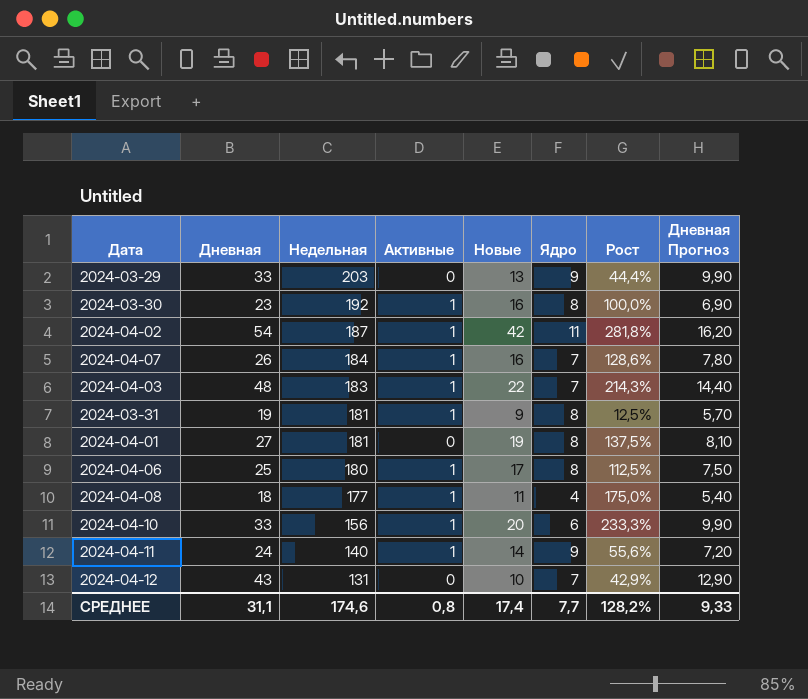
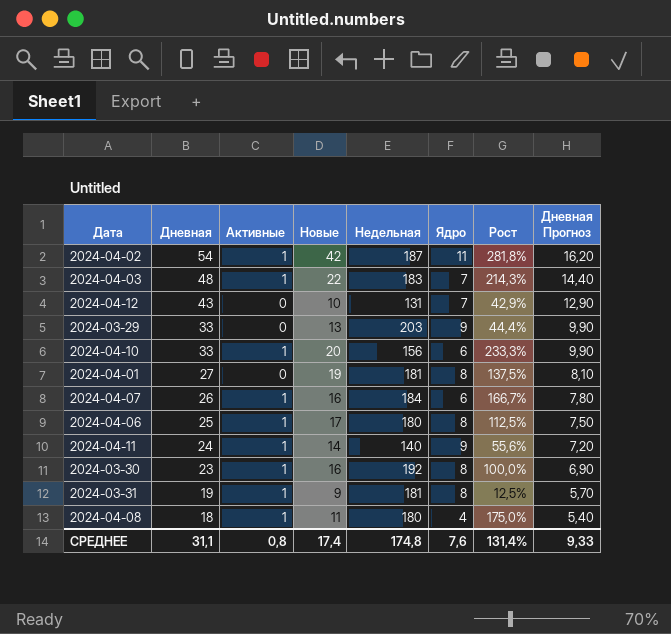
row order: Недельная descending -> Дневная descending
column Недельная | position: 3 -> 5
2024-04-07 | Ядро: 7 -> 6
2024-04-07 | Рост: 128,6% -> 166,7%
2024-04-08 | Недельная: 177 -> 180
СРЕДНЕЕ | Недельная: 174,6 -> 174,8
СРЕДНЕЕ | Ядро: 7,7 -> 7,6
СРЕДНЕЕ | Рост: 128,2% -> 131,4%

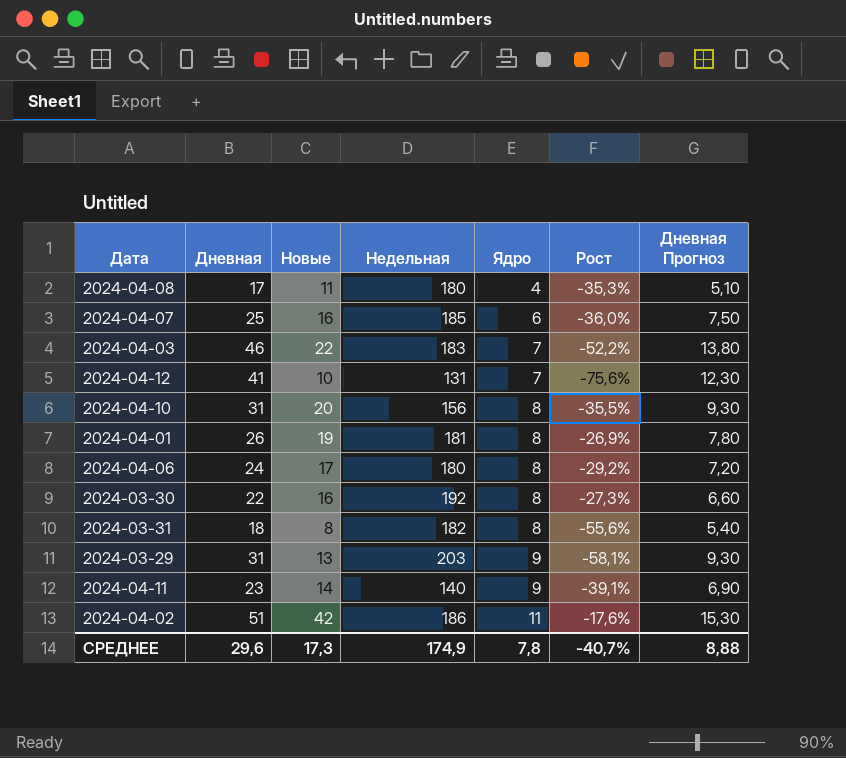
row order: Дневная descending -> Ядро ascending
column Активные | position: 3 -> none
column Рост | formula: ([Новые] - [Ядро]) / [Ядро] -> ([Новые] - [Дневная]) / [Дневная]
2024-04-08 | Дневная: 18 -> 17
2024-04-08 | Дневная Прогноз: 5,40 -> 5,10
2024-04-07 | Дневная: 26 -> 25
2024-04-07 | Недельная: 184 -> 185
2024-04-07 | Дневная Прогноз: 7,80 -> 7,50
2024-04-03 | Дневная: 48 -> 46
2024-04-03 | Дневная Прогноз: 14,40 -> 13,80
2024-04-12 | Дневная: 43 -> 41
2024-04-12 | Дневная Прогноз: 12,90 -> 12,30
2024-04-10 | Дневная: 33 -> 31
2024-04-10 | Ядро: 6 -> 8
2024-04-10 | Дневная Прогноз: 9,90 -> 9,30
2024-04-01 | Дневная: 27 -> 26
2024-04-01 | Дневная Прогноз: 8,10 -> 7,80
2024-04-06 | Дневная: 25 -> 24
2024-04-06 | Дневная Прогноз: 7,50 -> 7,20
2024-03-30 | Дневная: 23 -> 22
2024-03-30 | Дневная Прогноз: 6,90 -> 6,60
2024-03-31 | Дневная: 19 -> 18
2024-03-31 | Новые: 9 -> 8
2024-03-31 | Недельная: 181 -> 182
2024-03-31 | Дневная Прогноз: 5,70 -> 5,40
2024-03-29 | Дневная: 33 -> 31
2024-03-29 | Дневная Прогноз: 9,90 -> 9,30
2024-04-11 | Дневная: 24 -> 23
2024-04-11 | Дневная Прогноз: 7,20 -> 6,90
2024-04-02 | Дневная: 54 -> 51
2024-04-02 | Недельная: 187 -> 186
2024-04-02 | Дневная Прогноз: 16,20 -> 15,30
СРЕДНЕЕ | Дневная: 31,1 -> 29,6
СРЕДНЕЕ | Новые: 17,4 -> 17,3
СРЕДНЕЕ | Недельная: 174,8 -> 174,9
СРЕДНЕЕ | Ядро: 7,6 -> 7,8
СРЕДНЕЕ | Рост: 131,4% -> -40,7%
СРЕДНЕЕ | Дневная Прогноз: 9,33 -> 8,88

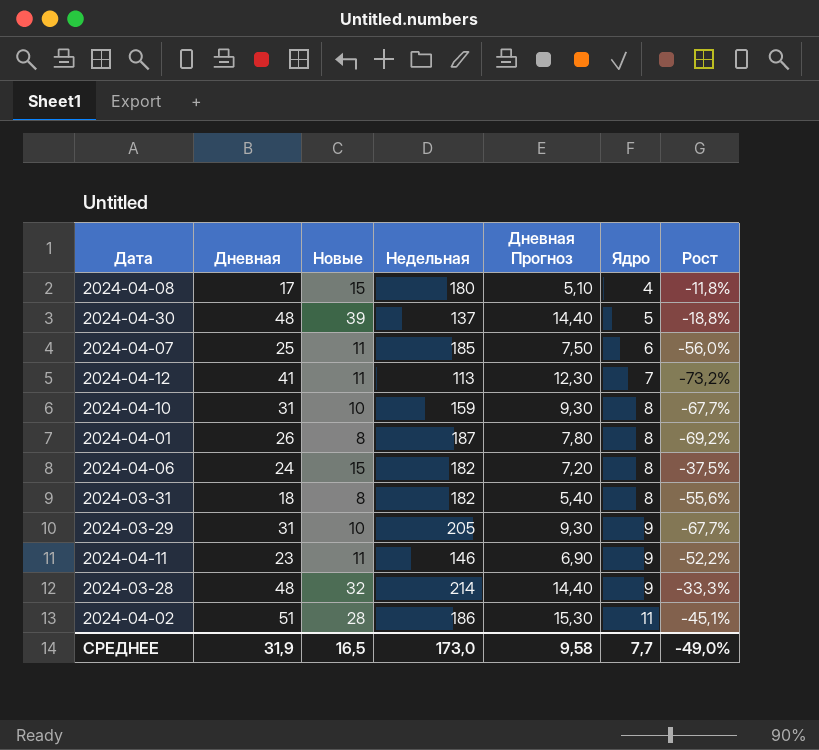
column Дневная Прогноз | position: 7 -> 5
row 2024-04-03: 46 | 22 | 183 | 7 | -52,2% | 13,80 -> none
row 2024-03-30: 22 | 16 | 192 | 8 | -27,3% | 6,60 -> none
2024-04-08 | Новые: 11 -> 15
2024-04-08 | Рост: -35,3% -> -11,8%
row 2024-04-30: none -> 48 | 39 | 137 | 14,40 | 5 | -18,8%
2024-04-07 | Новые: 16 -> 11
2024-04-07 | Рост: -36,0% -> -56,0%
2024-04-12 | Новые: 10 -> 11
2024-04-12 | Недельная: 131 -> 113
2024-04-12 | Рост: -75,6% -> -73,2%
2024-04-10 | Новые: 20 -> 10
2024-04-10 | Недельная: 156 -> 159
2024-04-10 | Рост: -35,5% -> -67,7%
2024-04-01 | Новые: 19 -> 8
2024-04-01 | Недельная: 181 -> 187
2024-04-01 | Рост: -26,9% -> -69,2%
2024-04-06 | Новые: 17 -> 15
2024-04-06 | Недельная: 180 -> 182
2024-04-06 | Рост: -29,2% -> -37,5%
2024-03-29 | Новые: 13 -> 10
2024-03-29 | Недельная: 203 -> 205
2024-03-29 | Рост: -58,1% -> -67,7%
2024-04-11 | Новые: 14 -> 11
2024-04-11 | Недельная: 140 -> 146
2024-04-11 | Рост: -39,1% -> -52,2%
row 2024-03-28: none -> 48 | 32 | 214 | 14,40 | 9 | -33,3%
2024-04-02 | Новые: 42 -> 28
2024-04-02 | Рост: -17,6% -> -45,1%
СРЕДНЕЕ | Дневная: 29,6 -> 31,9
СРЕДНЕЕ | Новые: 17,3 -> 16,5
СРЕДНЕЕ | Недельная: 174,9 -> 173,0
СРЕДНЕЕ | Дневная Прогноз: 8,88 -> 9,58
СРЕДНЕЕ | Ядро: 7,8 -> 7,7
СРЕДНЕЕ | Рост: -40,7% -> -49,0%

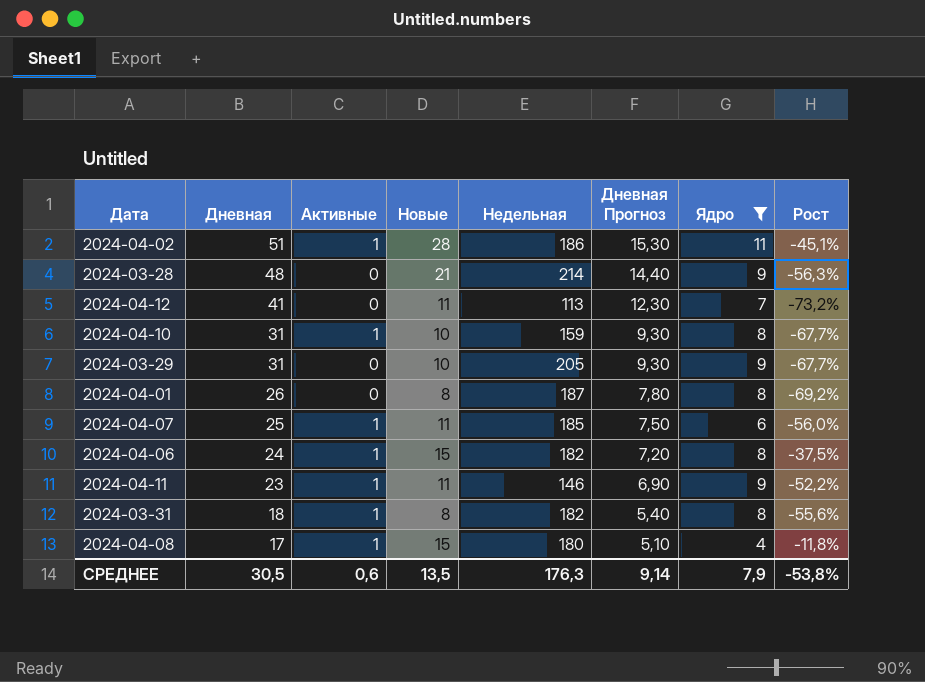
filter: none -> Ядро != 5
row order: Ядро ascending -> Дневная descending
column Активные | position: none -> 3
2024-03-28 | Новые: 32 -> 21
2024-03-28 | Рост: -33,3% -> -56,3%
СРЕДНЕЕ | Дневная: 31,9 -> 30,5
СРЕДНЕЕ | Новые: 16,5 -> 13,5
СРЕДНЕЕ | Недельная: 173,0 -> 176,3
СРЕДНЕЕ | Дневная Прогноз: 9,58 -> 9,14
СРЕДНЕЕ | Ядро: 7,7 -> 7,9
СРЕДНЕЕ | Рост: -49,0% -> -53,8%

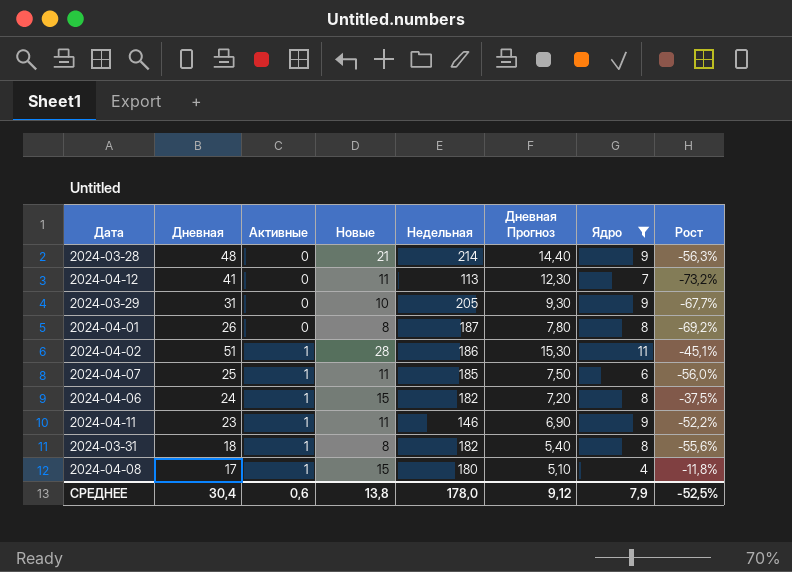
row order: Дневная descending -> Активные ascending
row 2024-04-10: 31 | 1 | 10 | 159 | 9,30 | 8 | -67,7% -> none
СРЕДНЕЕ | Дневная: 30,5 -> 30,4
СРЕДНЕЕ | Новые: 13,5 -> 13,8
СРЕДНЕЕ | Недельная: 176,3 -> 178,0
СРЕДНЕЕ | Дневная Прогноз: 9,14 -> 9,12
СРЕДНЕЕ | Рост: -53,8% -> -52,5%

